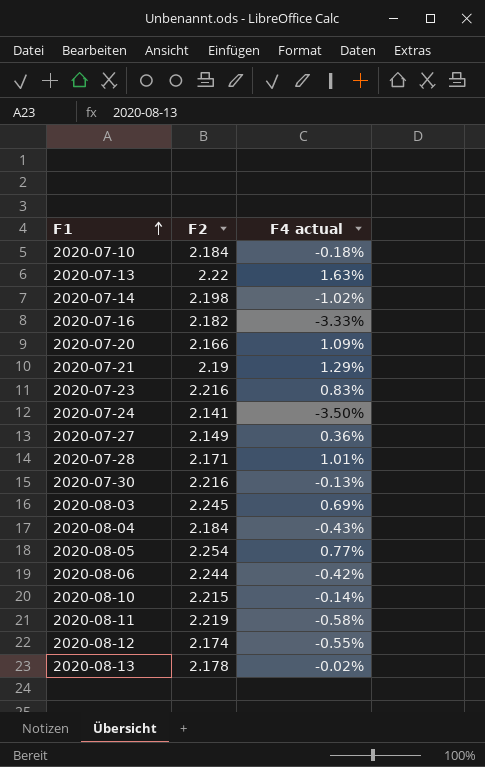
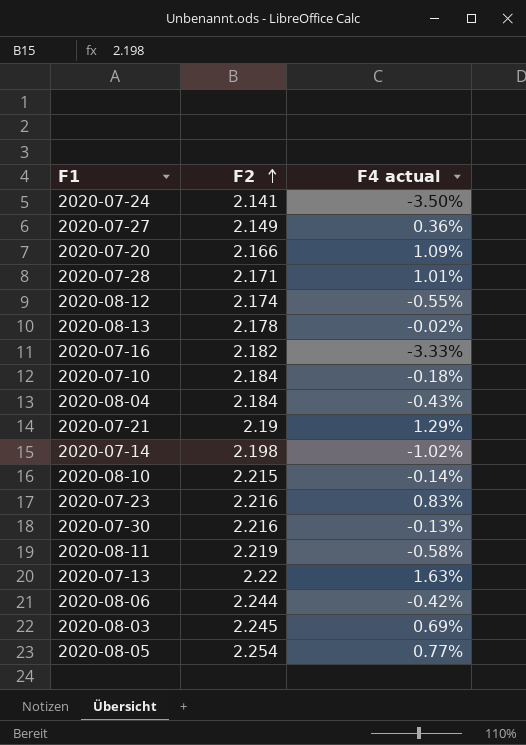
row order: F1 ascending -> F2 ascending

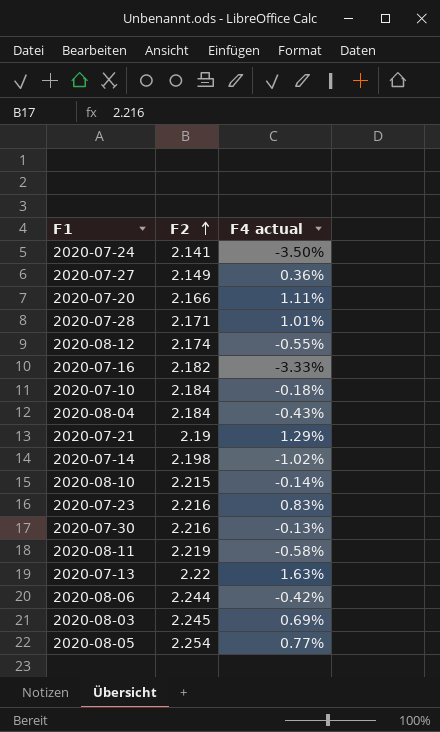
row 2020-08-13: 2.178 | -0.02% -> none
2020-07-20 | F4 actual: 1.09% -> 1.11%

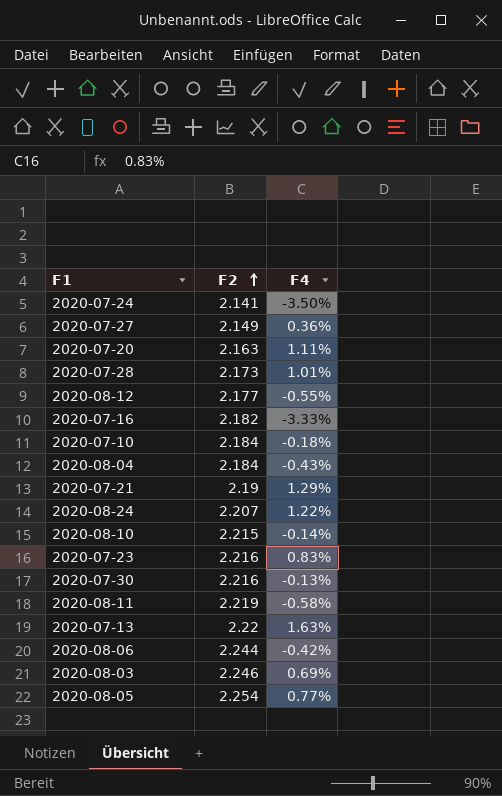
column name: F4 actual -> F4
row 2020-07-14: 2.198 | -1.02% -> none
2020-07-20 | F2: 2.166 -> 2.163
2020-07-28 | F2: 2.171 -> 2.173
2020-08-12 | F2: 2.174 -> 2.177
row 2020-08-24: none -> 2.207 | 1.22%
2020-08-03 | F2: 2.245 -> 2.246

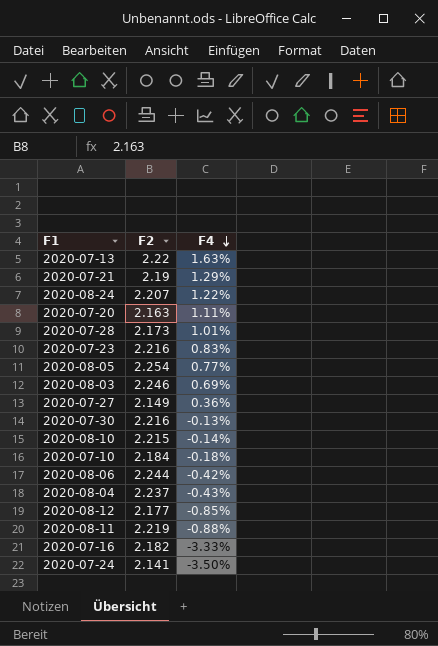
row order: F2 ascending -> F4 descending
2020-08-04 | F2: 2.184 -> 2.237
2020-08-12 | F4: -0.55% -> -0.85%
2020-08-11 | F4: -0.58% -> -0.88%

